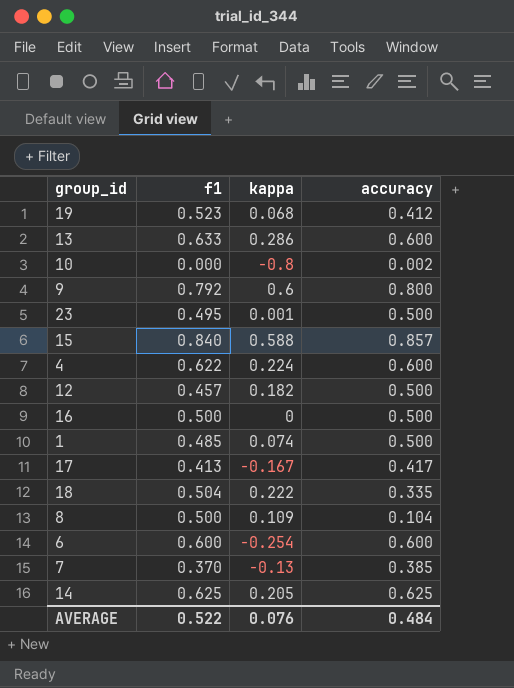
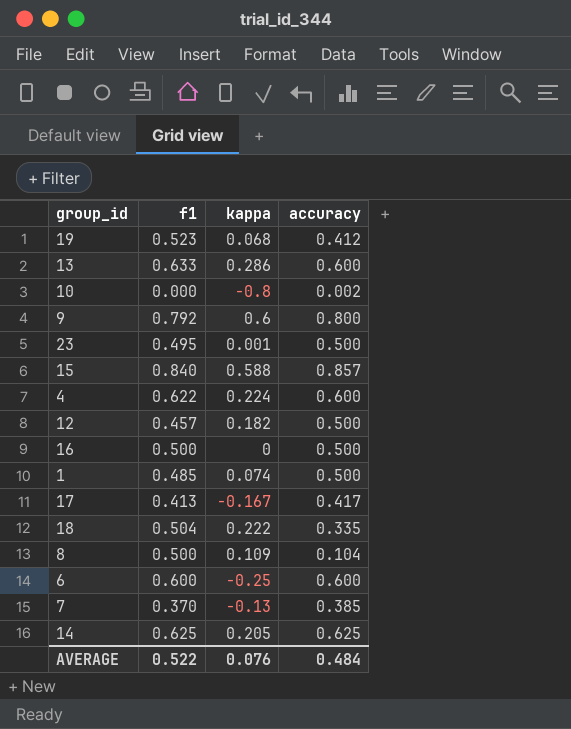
6 | kappa: -0.254 -> -0.25

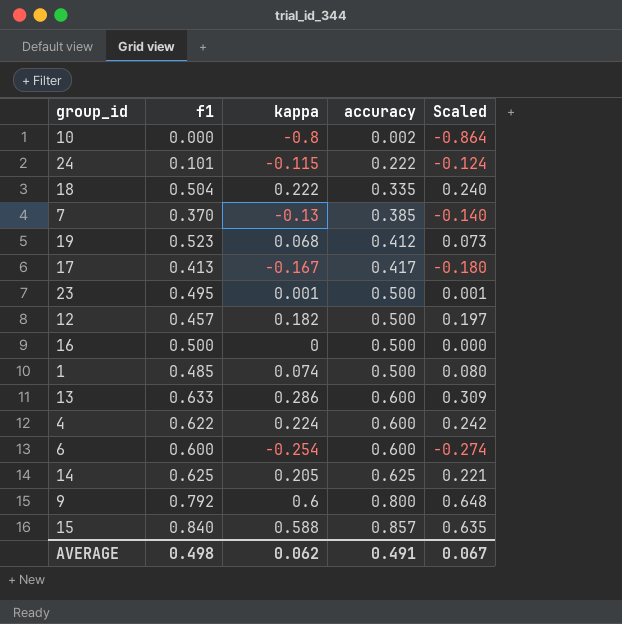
row order: none -> accuracy ascending
column Scaled | formula: none -> [kappa] * 1.08
row 8: 0.500 | 0.109 | 0.104 -> none
row 24: none -> 0.101 | -0.115 | 0.222 | -0.124
6 | kappa: -0.25 -> -0.254
AVERAGE | f1: 0.522 -> 0.498
AVERAGE | kappa: 0.076 -> 0.062
AVERAGE | accuracy: 0.484 -> 0.491

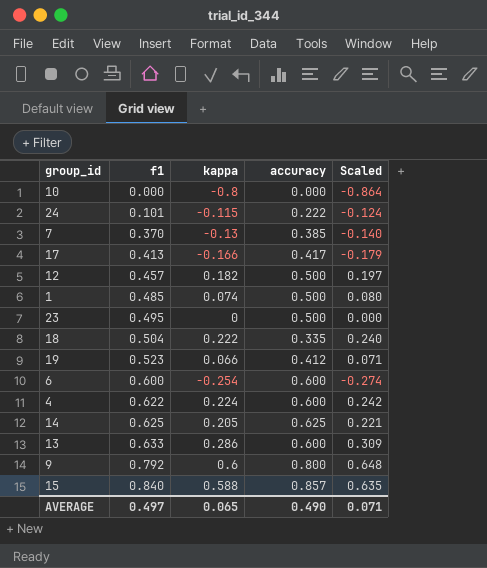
row order: accuracy ascending -> f1 ascending
row 16: 0.500 | 0 | 0.500 | 0.000 -> none
10 | accuracy: 0.002 -> 0.000
17 | kappa: -0.167 -> -0.166
17 | Scaled: -0.180 -> -0.179
23 | kappa: 0.001 -> 0
23 | Scaled: 0.001 -> 0.000
19 | kappa: 0.068 -> 0.066
19 | Scaled: 0.073 -> 0.071
AVERAGE | f1: 0.498 -> 0.497
AVERAGE | kappa: 0.062 -> 0.065
AVERAGE | accuracy: 0.491 -> 0.490
AVERAGE | Scaled: 0.067 -> 0.071

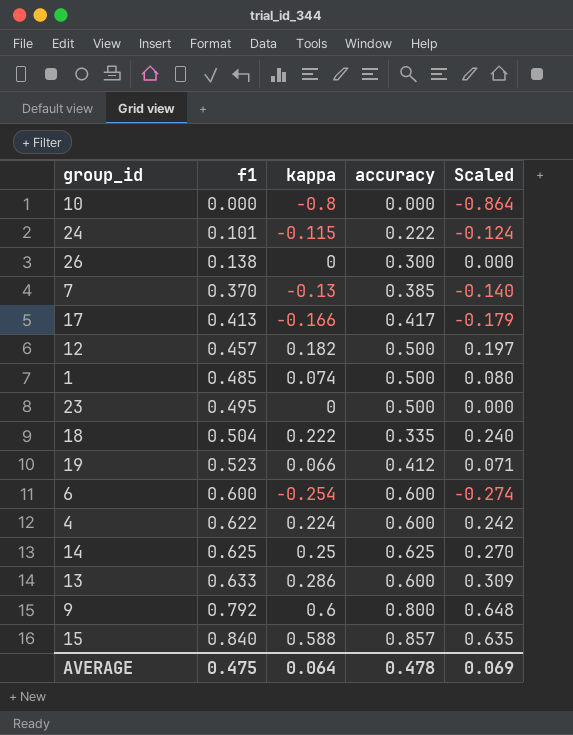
row 26: none -> 0.138 | 0 | 0.300 | 0.000
14 | kappa: 0.205 -> 0.25
14 | Scaled: 0.221 -> 0.270
AVERAGE | f1: 0.497 -> 0.475
AVERAGE | kappa: 0.065 -> 0.064
AVERAGE | accuracy: 0.490 -> 0.478
AVERAGE | Scaled: 0.071 -> 0.069

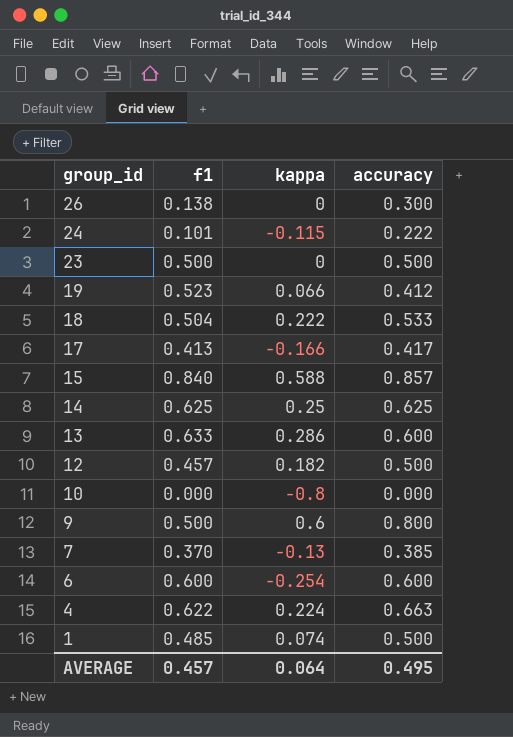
row order: f1 ascending -> group_id descending
column Scaled | formula: [kappa] * 1.08 -> none
23 | f1: 0.495 -> 0.500
18 | accuracy: 0.335 -> 0.533
9 | f1: 0.792 -> 0.500
4 | accuracy: 0.600 -> 0.663
AVERAGE | f1: 0.475 -> 0.457
AVERAGE | accuracy: 0.478 -> 0.495

